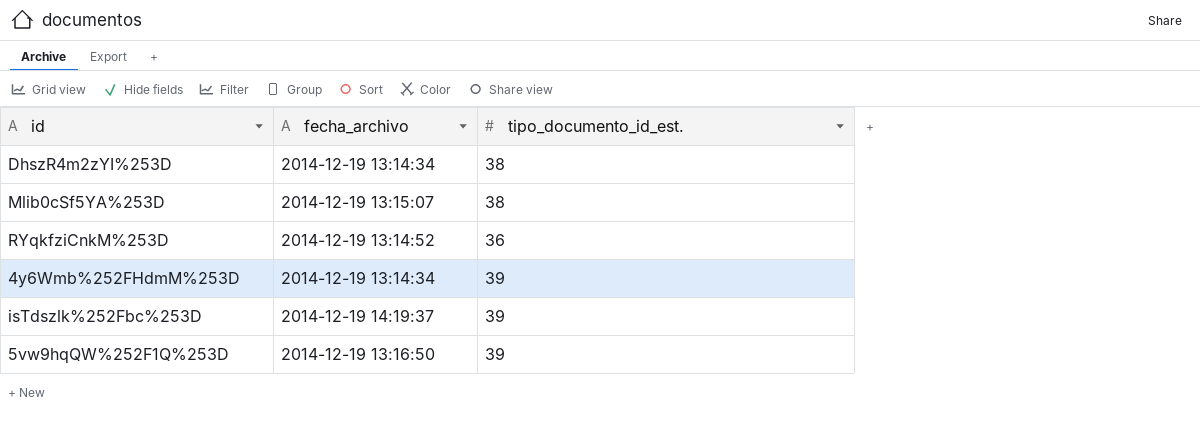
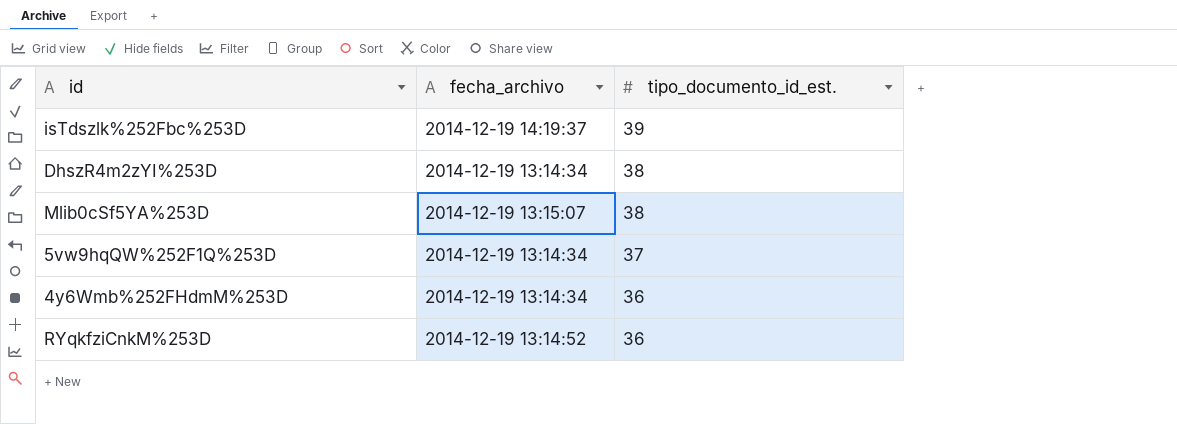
row order: none -> tipo_documento_id_est. descending
5vw9hqQW%252F1Q%253D | fecha_archivo: 2014-12-19 13:16:50 -> 2014-12-19 13:14:34
5vw9hqQW%252F1Q%253D | tipo_documento_id_est.: 39 -> 37
4y6Wmb%252FHdmM%253D | tipo_documento_id_est.: 39 -> 36

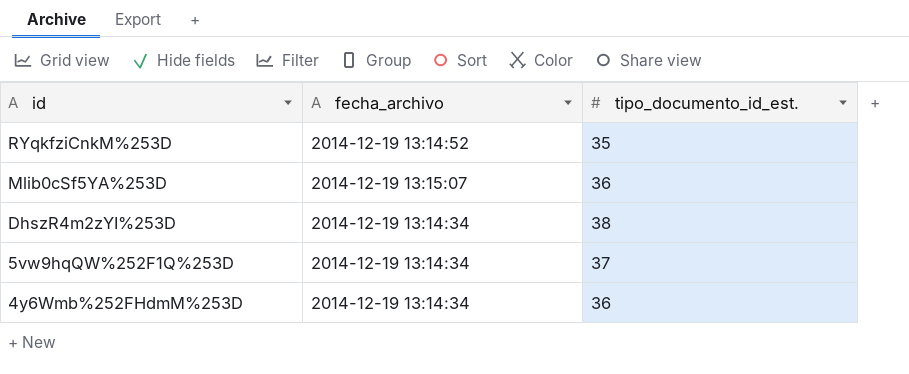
row order: tipo_documento_id_est. descending -> id descending
row isTdszlk%252Fbc%253D: 2014-12-19 14:19:37 | 39 -> none
RYqkfziCnkM%253D | tipo_documento_id_est.: 36 -> 35
Mlib0cSf5YA%253D | tipo_documento_id_est.: 38 -> 36

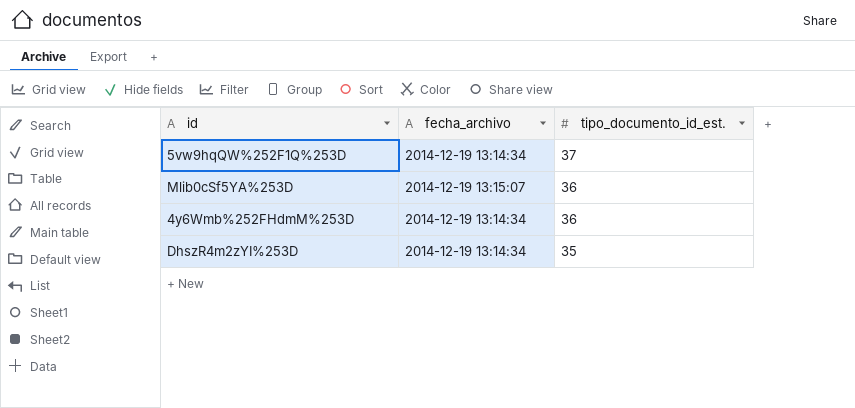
row order: id descending -> tipo_documento_id_est. descending
row RYqkfziCnkM%253D: 2014-12-19 13:14:52 | 35 -> none
DhszR4m2zYI%253D | tipo_documento_id_est.: 38 -> 35

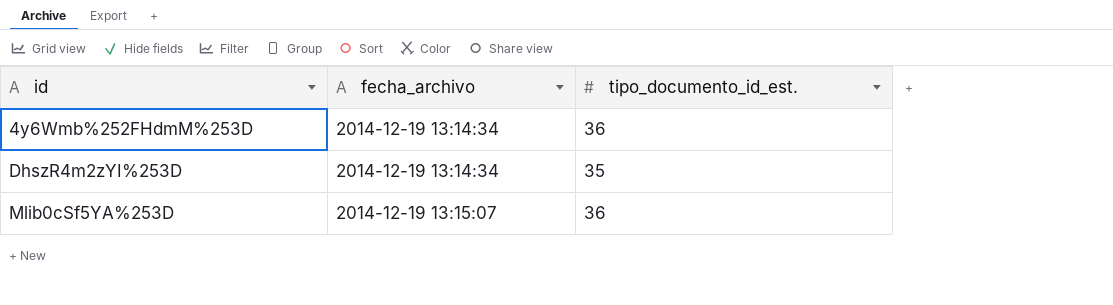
row order: tipo_documento_id_est. descending -> id ascending
row 5vw9hqQW%252F1Q%253D: 2014-12-19 13:14:34 | 37 -> none

